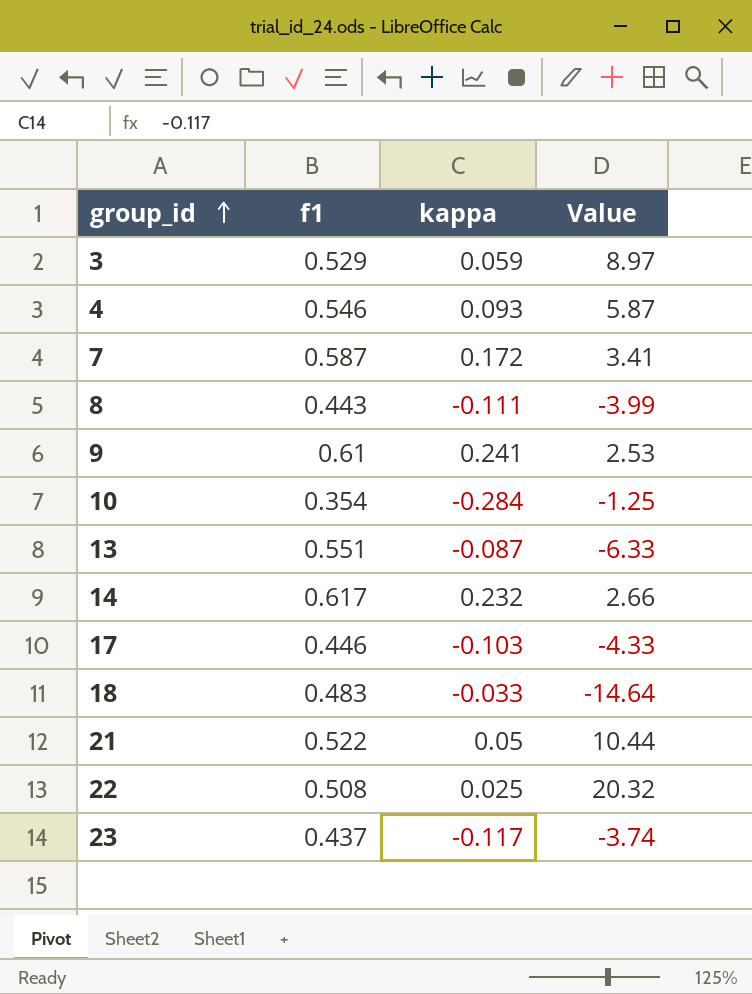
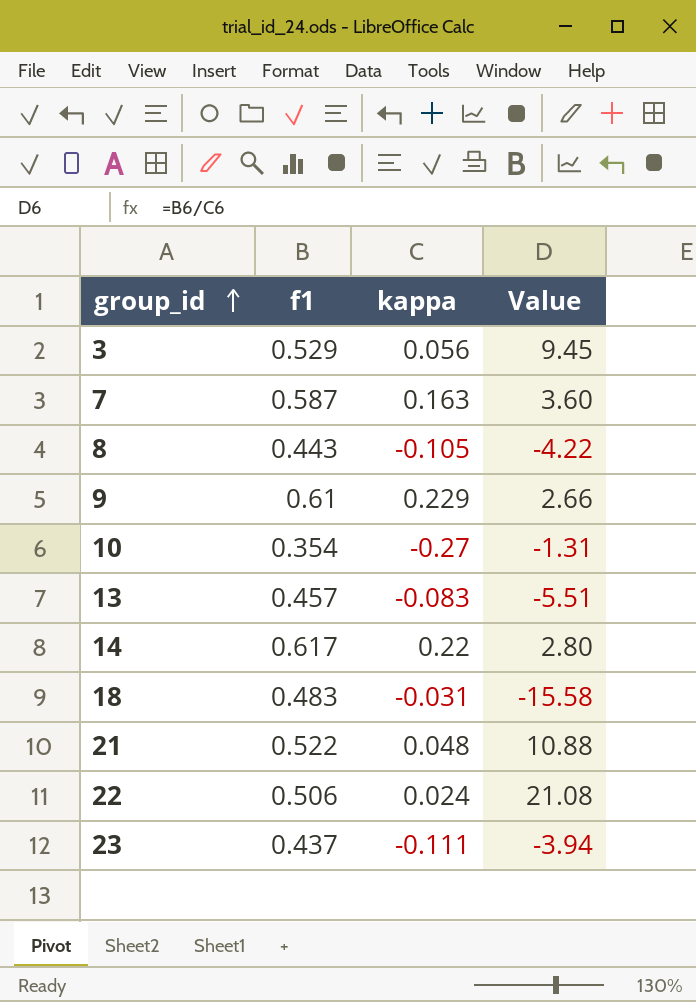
row 4: 0.546 | 0.093 | 5.87 -> none
row 17: 0.446 | -0.103 | -4.33 -> none
3 | kappa: 0.059 -> 0.056
3 | Value: 8.97 -> 9.45
7 | kappa: 0.172 -> 0.163
7 | Value: 3.41 -> 3.60
8 | kappa: -0.111 -> -0.105
8 | Value: -3.99 -> -4.22
9 | kappa: 0.241 -> 0.229
9 | Value: 2.53 -> 2.66
10 | kappa: -0.284 -> -0.27
10 | Value: -1.25 -> -1.31
13 | f1: 0.551 -> 0.457
13 | kappa: -0.087 -> -0.083
13 | Value: -6.33 -> -5.51
14 | kappa: 0.232 -> 0.22
14 | Value: 2.66 -> 2.80
18 | kappa: -0.033 -> -0.031
18 | Value: -14.64 -> -15.58
21 | kappa: 0.05 -> 0.048
21 | Value: 10.44 -> 10.88
22 | f1: 0.508 -> 0.506
22 | kappa: 0.025 -> 0.024
22 | Value: 20.32 -> 21.08
23 | kappa: -0.117 -> -0.111
23 | Value: -3.74 -> -3.94

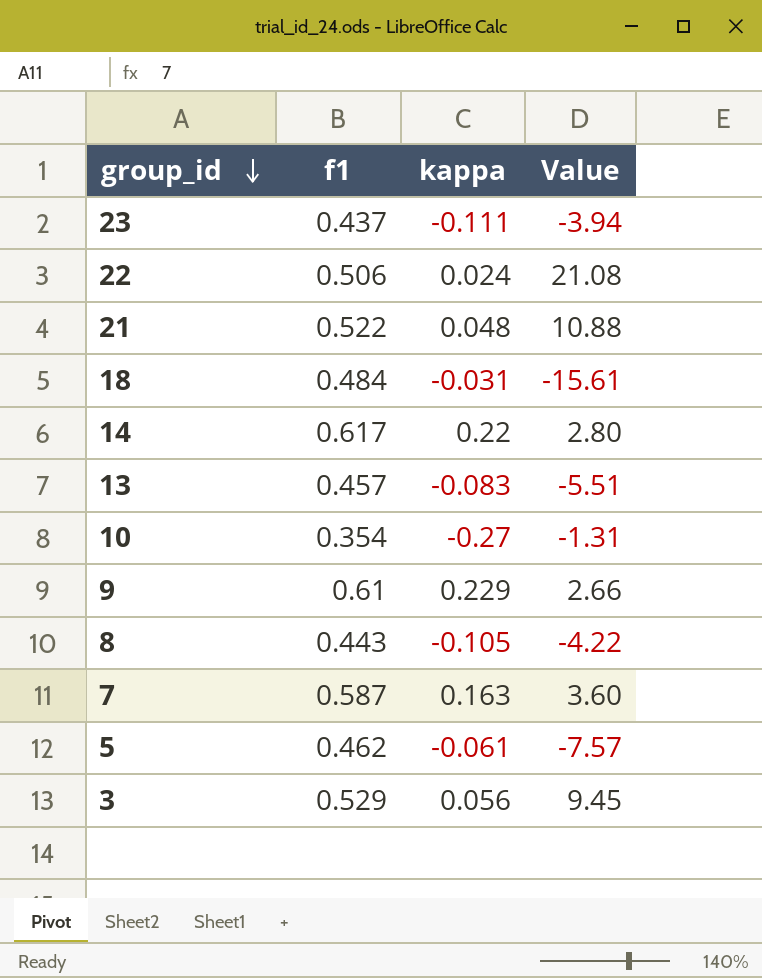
row order: group_id ascending -> group_id descending
18 | f1: 0.483 -> 0.484
18 | Value: -15.58 -> -15.61
row 5: none -> 0.462 | -0.061 | -7.57

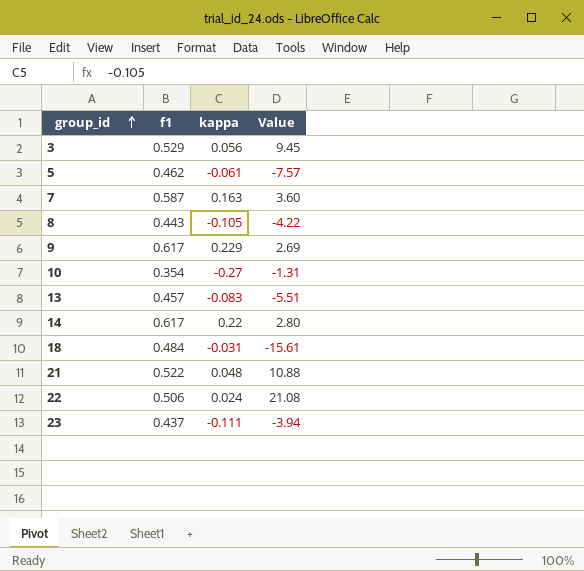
row order: group_id descending -> group_id ascending
9 | f1: 0.61 -> 0.617
9 | Value: 2.66 -> 2.69

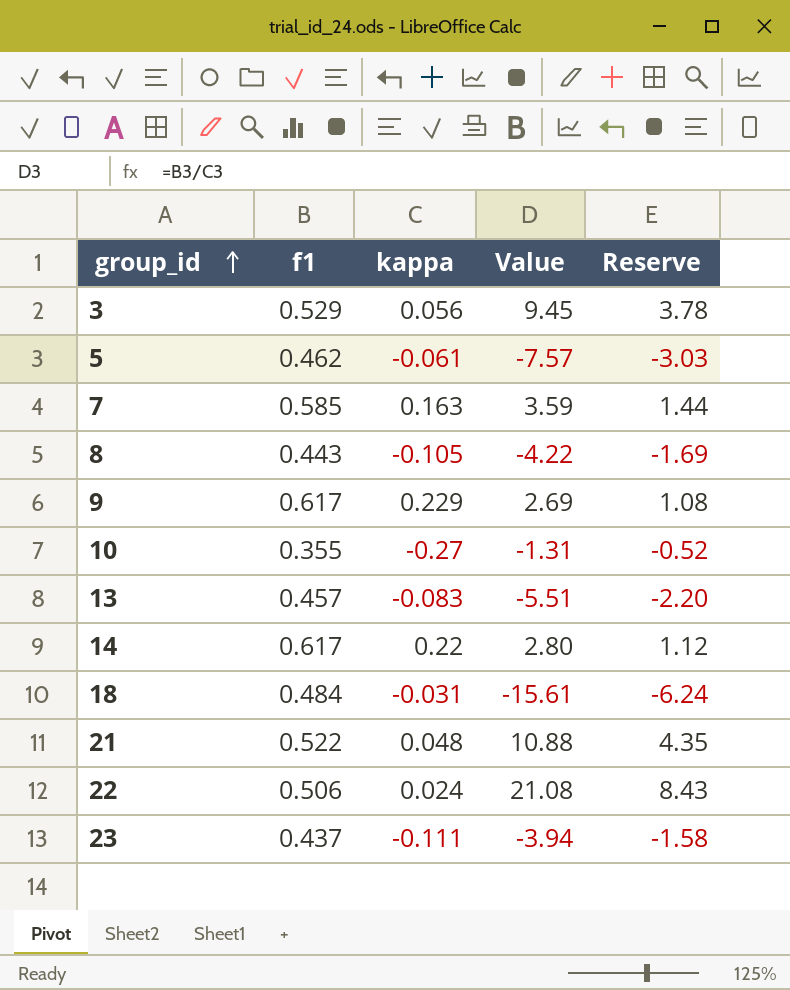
column Reserve | formula: none -> [Value] * 0.4
7 | f1: 0.587 -> 0.585
7 | Value: 3.60 -> 3.59
10 | f1: 0.354 -> 0.355

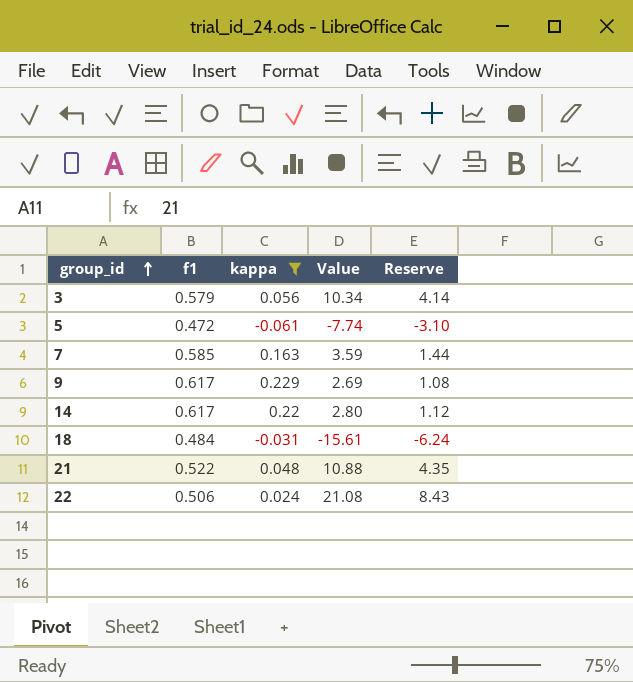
filter: none -> kappa >= -0.061
3 | f1: 0.529 -> 0.579
3 | Value: 9.45 -> 10.34
3 | Reserve: 3.78 -> 4.14
5 | f1: 0.462 -> 0.472
5 | Value: -7.57 -> -7.74
5 | Reserve: -3.03 -> -3.10

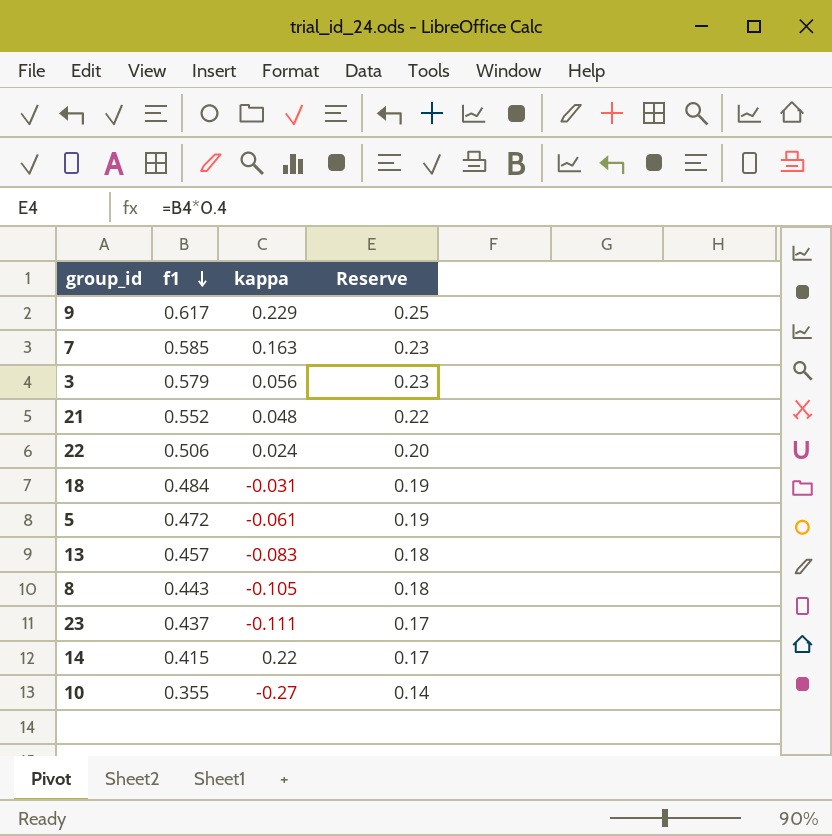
filter: kappa >= -0.061 -> none
row order: group_id ascending -> f1 descending
column Value | formula: [f1] / [kappa] -> none
column Reserve | formula: [Value] * 0.4 -> [f1] * 0.4
21 | f1: 0.522 -> 0.552
14 | f1: 0.617 -> 0.415

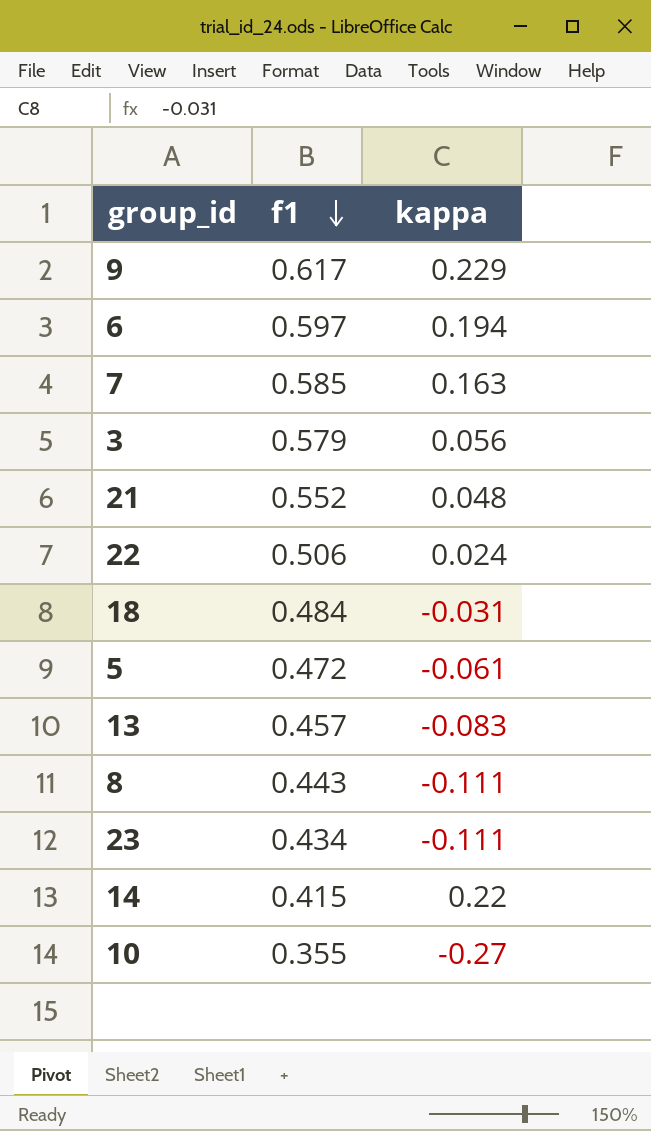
column Reserve | formula: [f1] * 0.4 -> none
row 6: none -> 0.597 | 0.194
8 | kappa: -0.105 -> -0.111
23 | f1: 0.437 -> 0.434

